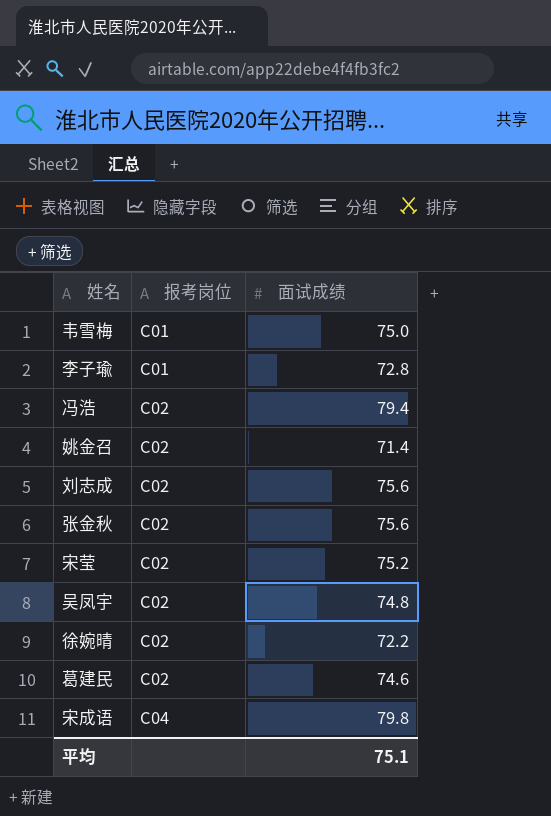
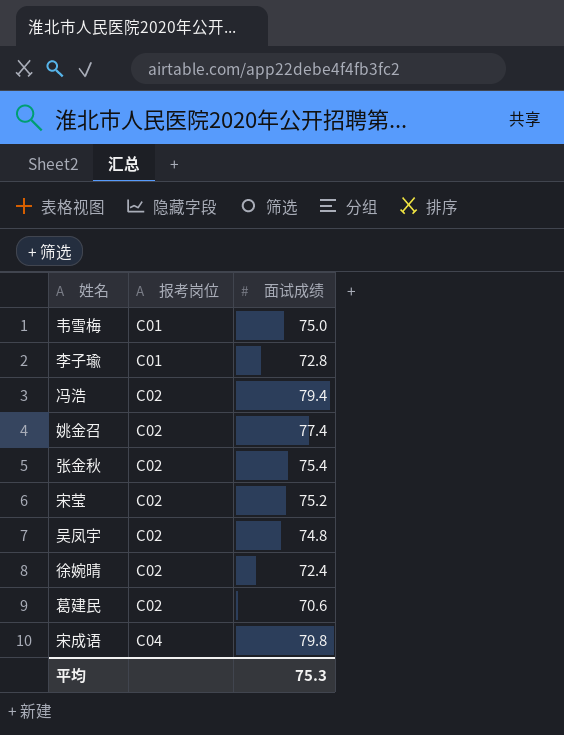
row 刘志成: C02 | 75.6 -> none
姚金召 | 面试成绩: 71.4 -> 77.4
张金秋 | 面试成绩: 75.6 -> 75.4
徐婉晴 | 面试成绩: 72.2 -> 72.4
葛建民 | 面试成绩: 74.6 -> 70.6
平均 | 面试成绩: 75.1 -> 75.3

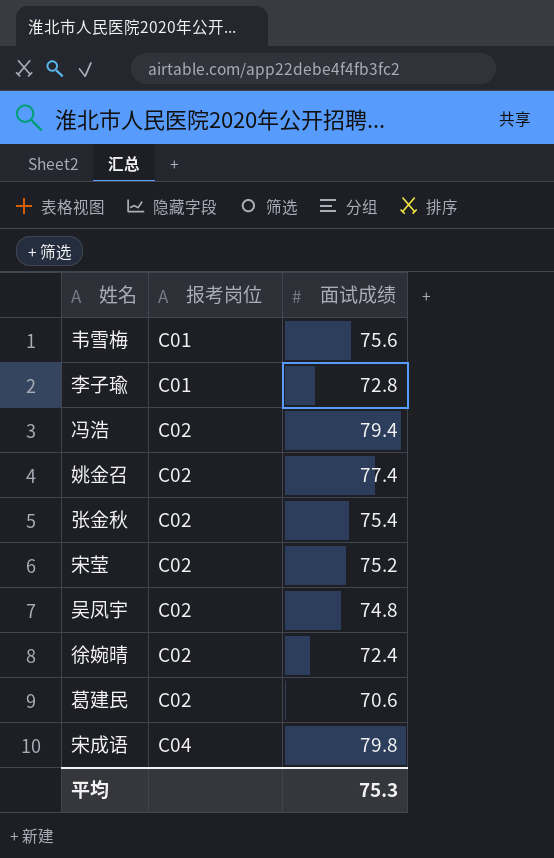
韦雪梅 | 面试成绩: 75.0 -> 75.6

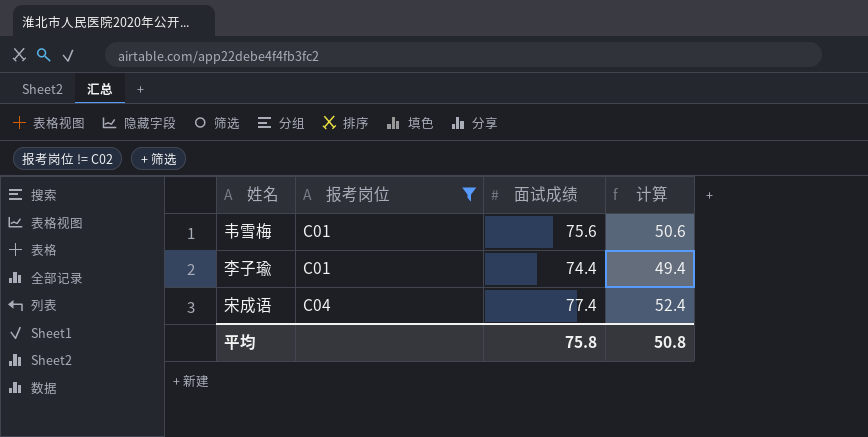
filter: none -> 报考岗位 != C02
column 计算 | formula: none -> [面试成绩] - 25
李子瑜 | 面试成绩: 72.8 -> 74.4
宋成语 | 面试成绩: 79.8 -> 77.4
平均 | 面试成绩: 75.3 -> 75.8

